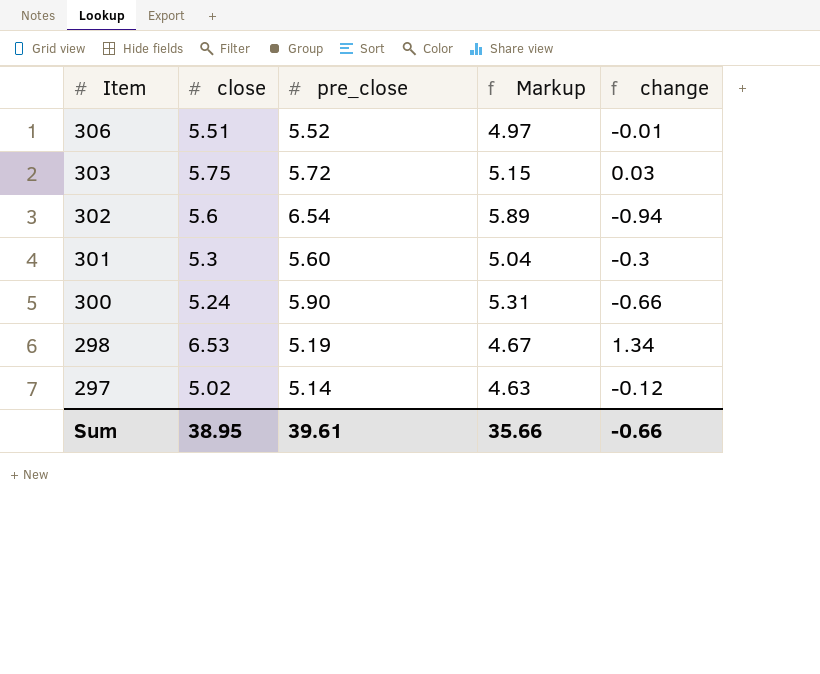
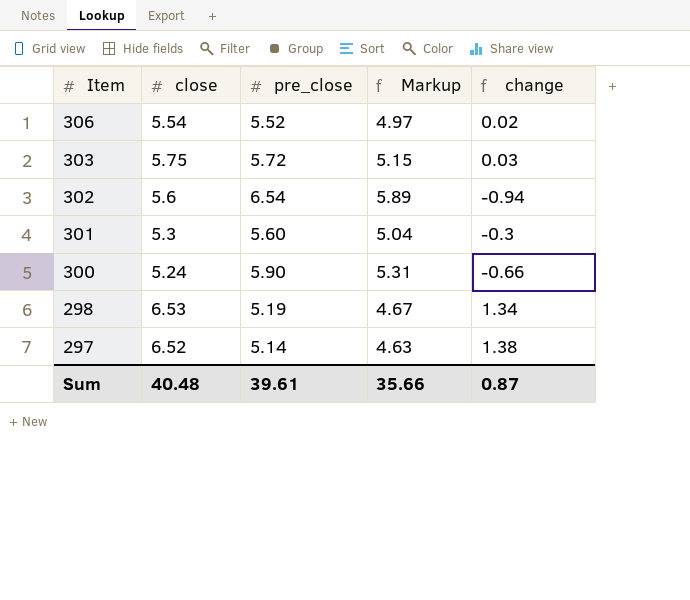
306 | close: 5.51 -> 5.54
306 | change: -0.01 -> 0.02
297 | close: 5.02 -> 6.52
297 | change: -0.12 -> 1.38
Sum | close: 38.95 -> 40.48
Sum | change: -0.66 -> 0.87

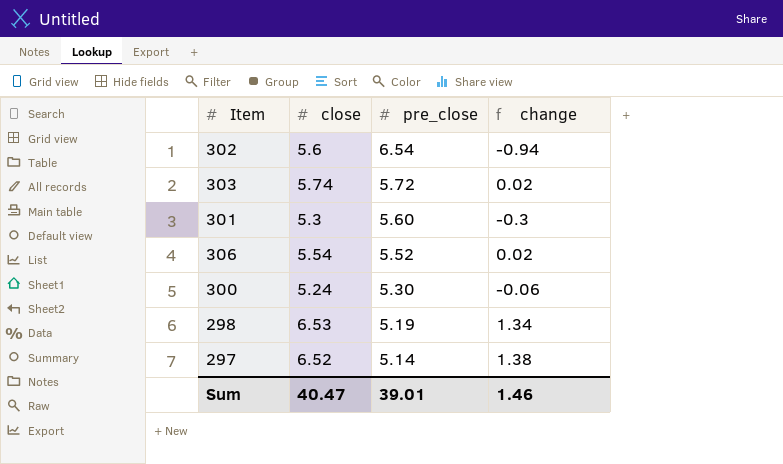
row order: Item descending -> pre_close descending
column Markup | formula: [pre_close] * 0.9 -> none
303 | close: 5.75 -> 5.74
303 | change: 0.03 -> 0.02
300 | pre_close: 5.90 -> 5.30
300 | change: -0.66 -> -0.06
Sum | close: 40.48 -> 40.47
Sum | pre_close: 39.61 -> 39.01
Sum | change: 0.87 -> 1.46

